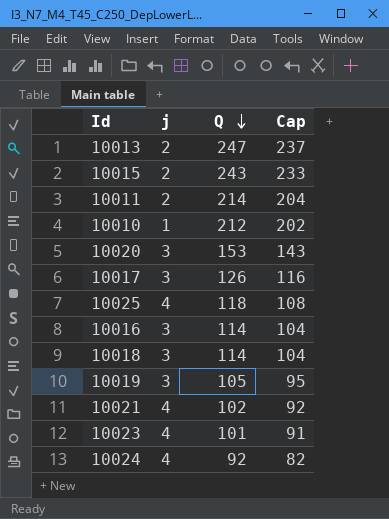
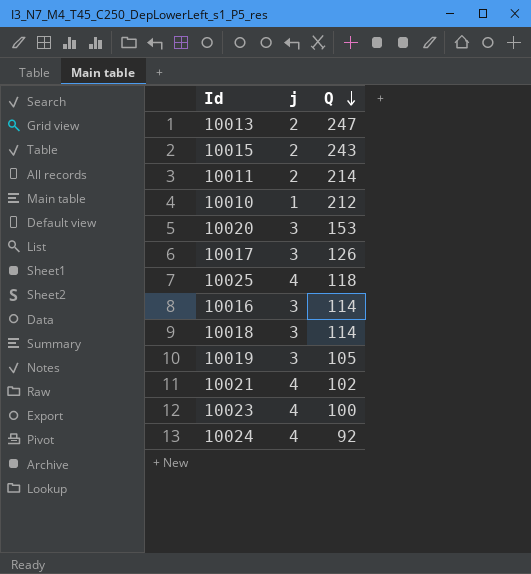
column Cap | formula: [Q] - 10 -> none
10023 | Q: 101 -> 100

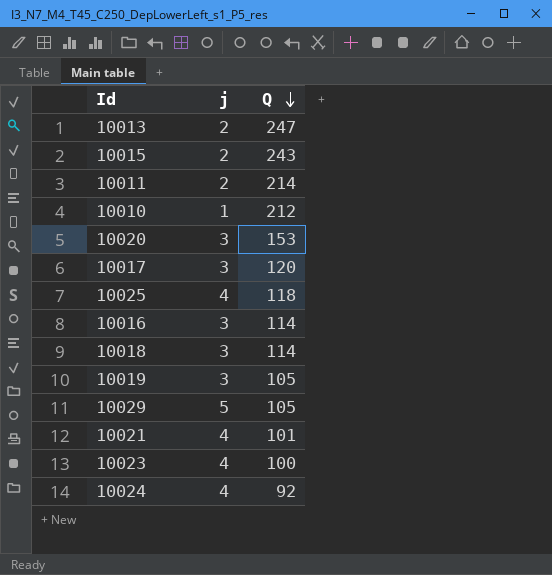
10017 | Q: 126 -> 120
row 10029: none -> 5 | 105
10021 | Q: 102 -> 101

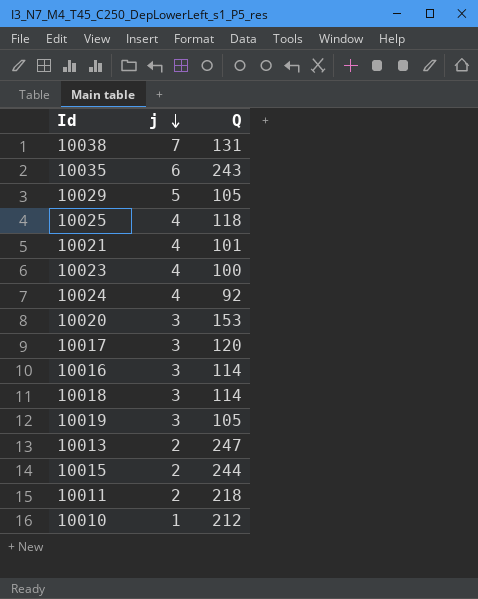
row order: Q descending -> j descending
row 10038: none -> 7 | 131
row 10035: none -> 6 | 243
10015 | Q: 243 -> 244
10011 | Q: 214 -> 218

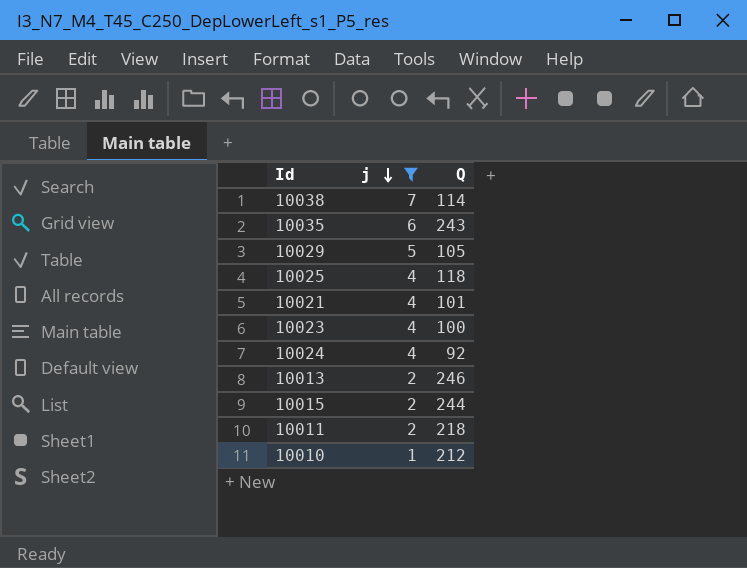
filter: none -> j != 3
10038 | Q: 131 -> 114
10013 | Q: 247 -> 246

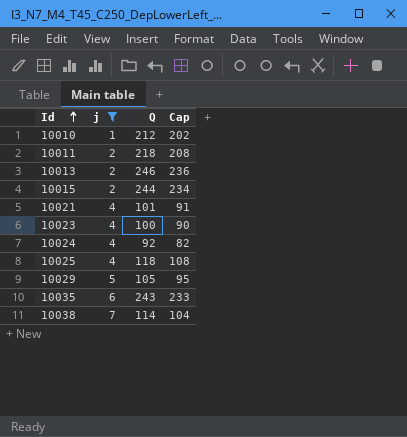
row order: j descending -> Id ascending
column Cap | formula: none -> [Q] - 10

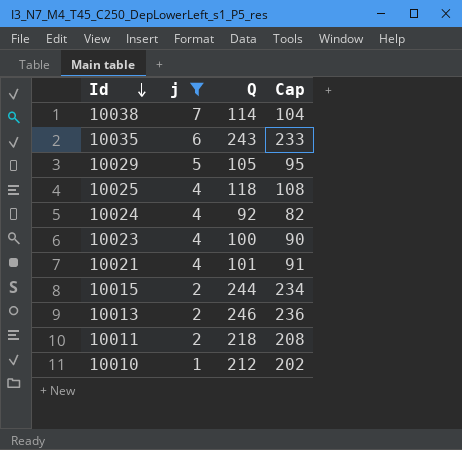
row order: Id ascending -> Id descending

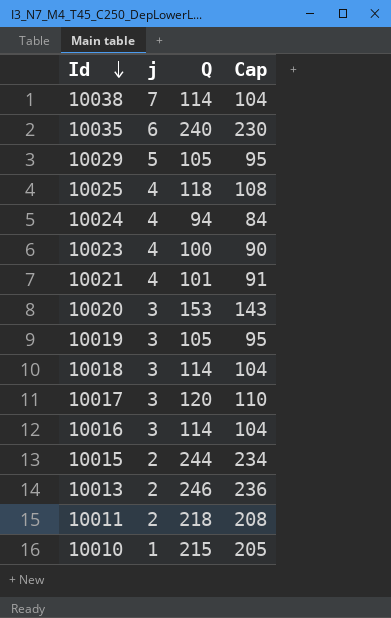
filter: j != 3 -> none
10035 | Q: 243 -> 240
10035 | Cap: 233 -> 230
10024 | Q: 92 -> 94
10024 | Cap: 82 -> 84
10010 | Q: 212 -> 215
10010 | Cap: 202 -> 205

